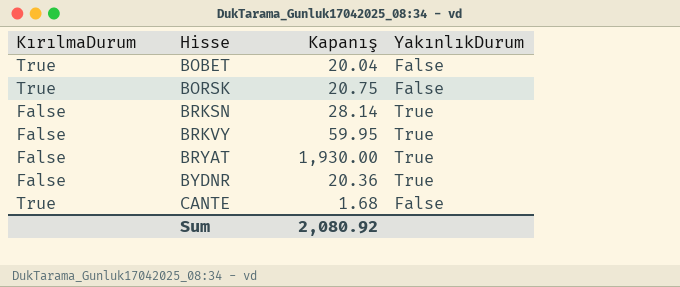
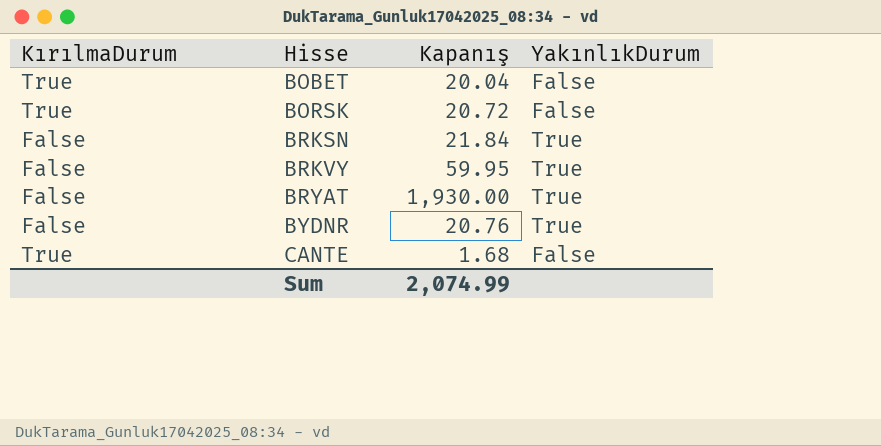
BORSK | Kapanış: 20.75 -> 20.72
BRKSN | Kapanış: 28.14 -> 21.84
BYDNR | Kapanış: 20.36 -> 20.76
Sum | Kapanış: 2,080.92 -> 2,074.99

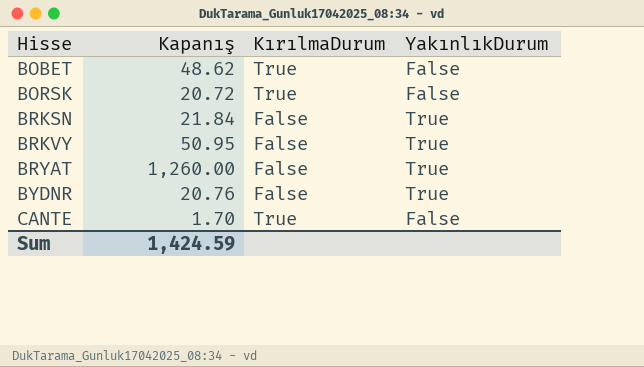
column KırılmaDurum | position: 1 -> 3
BOBET | Kapanış: 20.04 -> 48.62
BRKVY | Kapanış: 59.95 -> 50.95
BRYAT | Kapanış: 1,930.00 -> 1,260.00
CANTE | Kapanış: 1.68 -> 1.70
Sum | Kapanış: 2,074.99 -> 1,424.59

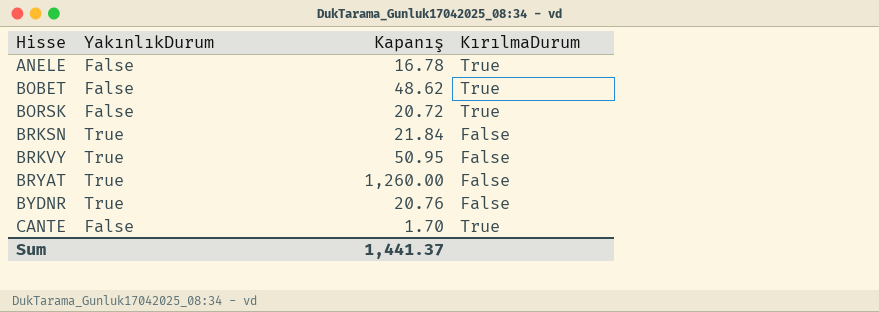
column YakınlıkDurum | position: 4 -> 2
row ANELE: none -> False | 16.78 | True
Sum | Kapanış: 1,424.59 -> 1,441.37

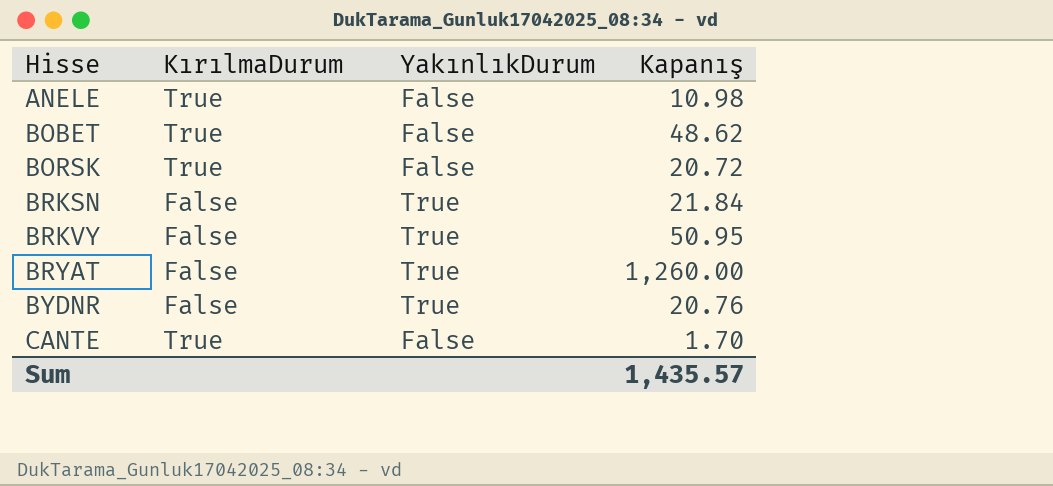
column KırılmaDurum | position: 4 -> 2
ANELE | Kapanış: 16.78 -> 10.98
Sum | Kapanış: 1,441.37 -> 1,435.57

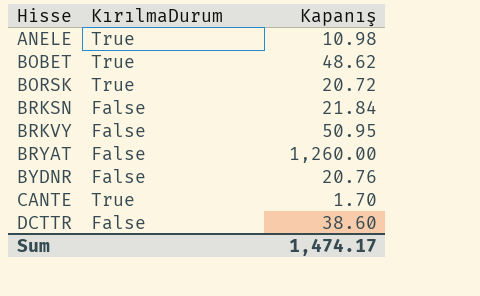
column YakınlıkDurum | position: 3 -> none
row DCTTR: none -> False | 38.60
Sum | Kapanış: 1,435.57 -> 1,474.17

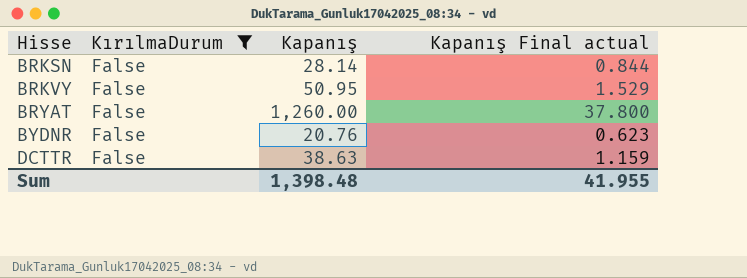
filter: none -> KırılmaDurum = False
column Kapanış Final actual | formula: none -> [Kapanış] * 0.03
BRKSN | Kapanış: 21.84 -> 28.14
DCTTR | Kapanış: 38.60 -> 38.63
Sum | Kapanış: 1,474.17 -> 1,398.48

